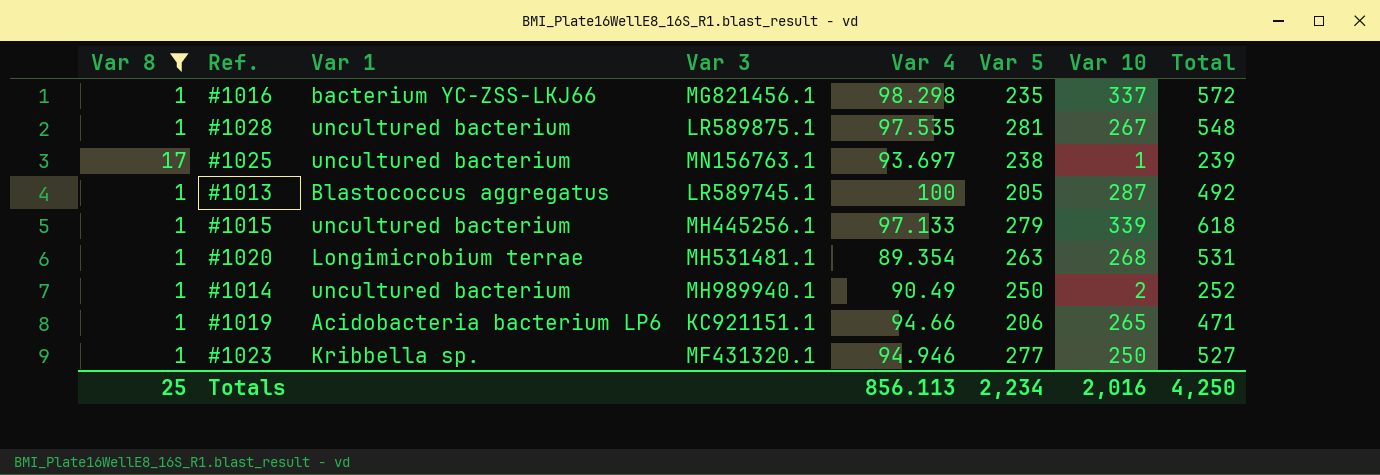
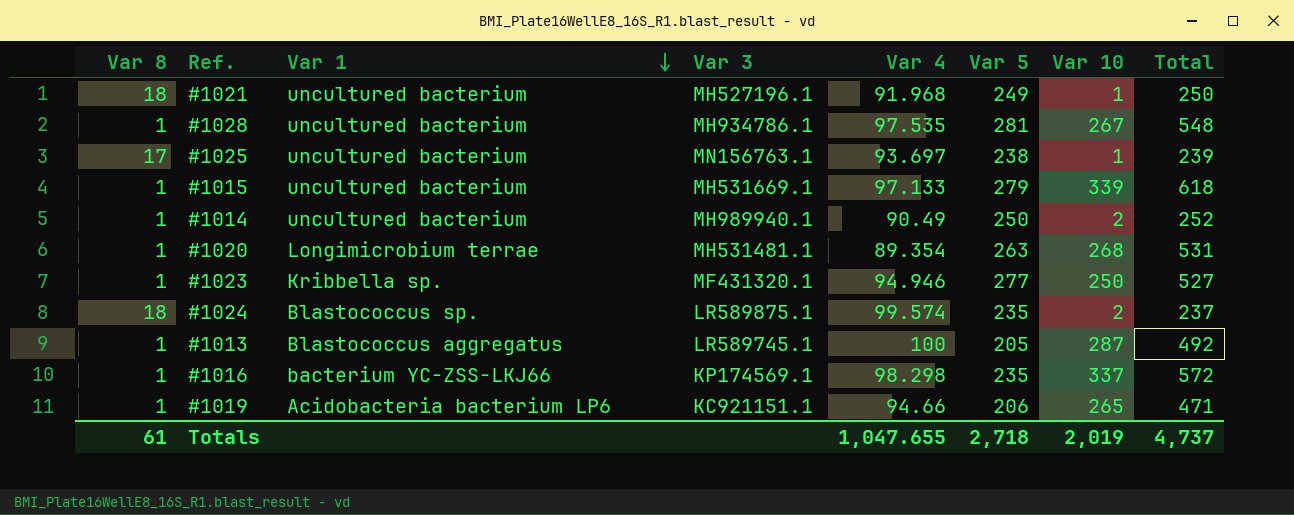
filter: Var 8 != 18 -> none
row order: none -> Var 1 descending
#1028 | Var 3: LR589875.1 -> MH934786.1
#1015 | Var 3: MH445256.1 -> MH531669.1
#1016 | Var 3: MG821456.1 -> KP174569.1
Totals | Var 8: 25 -> 61
Totals | Var 4: 856.113 -> 1,047.655
Totals | Var 5: 2,234 -> 2,718
Totals | Var 10: 2,016 -> 2,019
Totals | Total: 4,250 -> 4,737

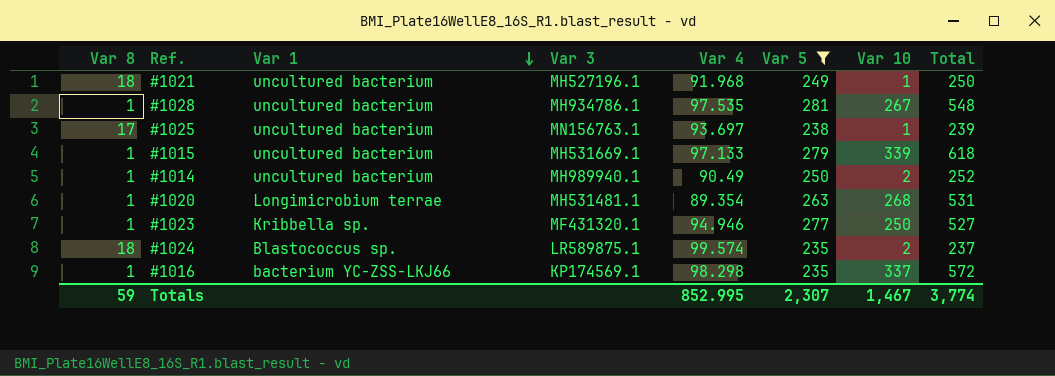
filter: none -> Var 5 >= 235
Totals | Var 8: 61 -> 59
Totals | Var 4: 1,047.655 -> 852.995
Totals | Var 5: 2,718 -> 2,307
Totals | Var 10: 2,019 -> 1,467
Totals | Total: 4,737 -> 3,774

